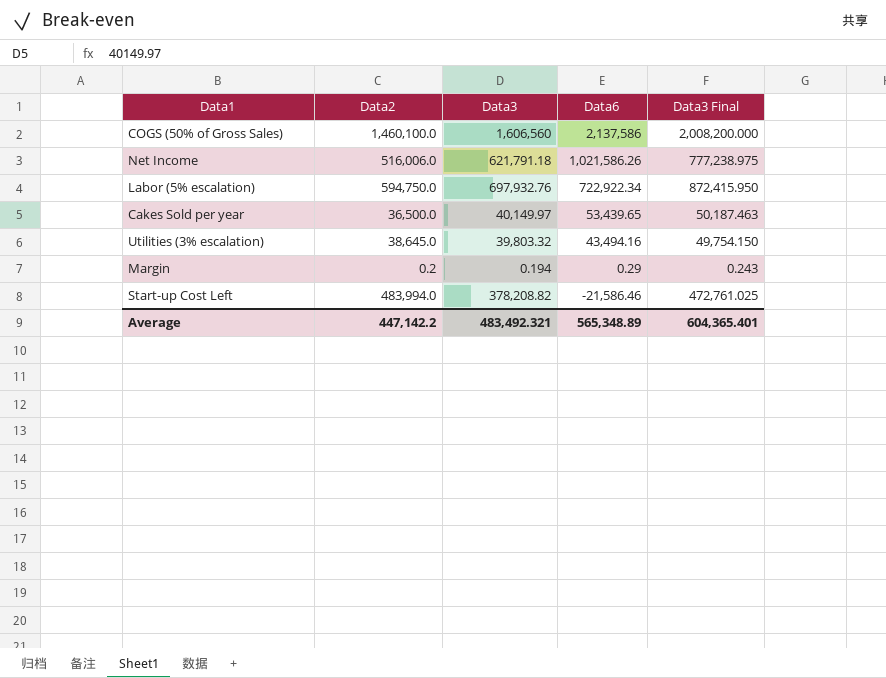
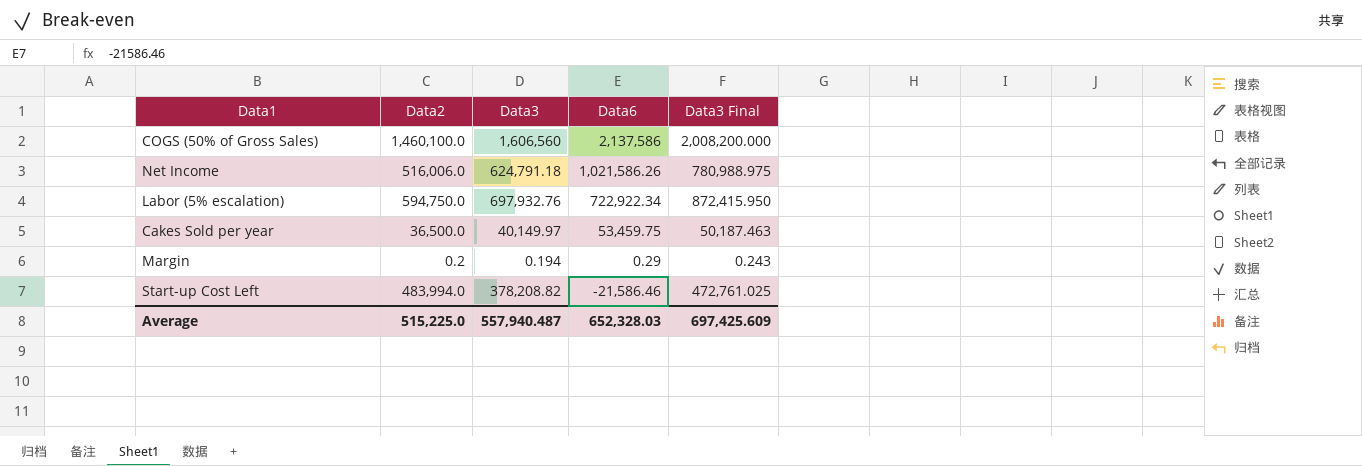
row Utilities (3% escalation): 38,645.0 | 39,803.32 | 43,494.16 | 49,754.150 -> none
Net Income | Data3: 621,791.18 -> 624,791.18
Net Income | Data3 Final: 777,238.975 -> 780,988.975
Cakes Sold per year | Data6: 53,439.65 -> 53,459.75
Average | Data2: 447,142.2 -> 515,225.0
Average | Data3: 483,492.321 -> 557,940.487
Average | Data6: 565,348.89 -> 652,328.03
Average | Data3 Final: 604,365.401 -> 697,425.609

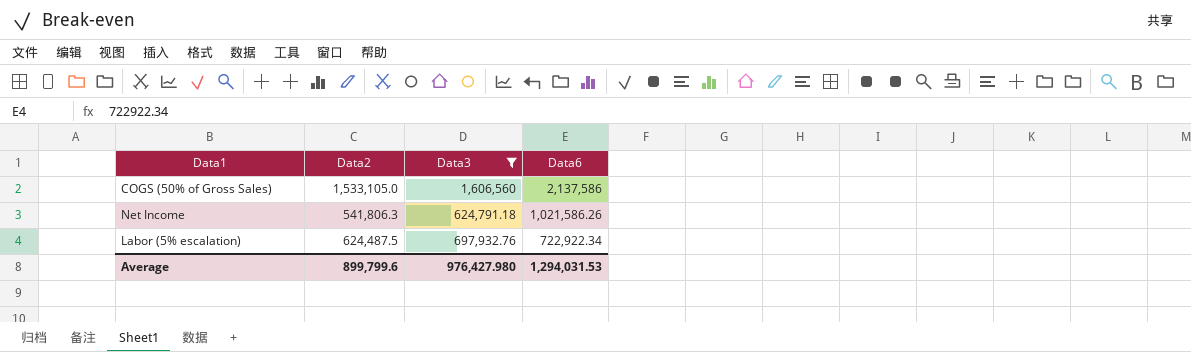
filter: none -> Data3 >= 624,791.18
column Data3 Final | formula: [Data3] * 1.25 -> none
COGS (50% of Gross Sales) | Data2: 1,460,100.0 -> 1,533,105.0
Net Income | Data2: 516,006.0 -> 541,806.3
Labor (5% escalation) | Data2: 594,750.0 -> 624,487.5
Average | Data2: 515,225.0 -> 899,799.6
Average | Data3: 557,940.487 -> 976,427.980
Average | Data6: 652,328.03 -> 1,294,031.53

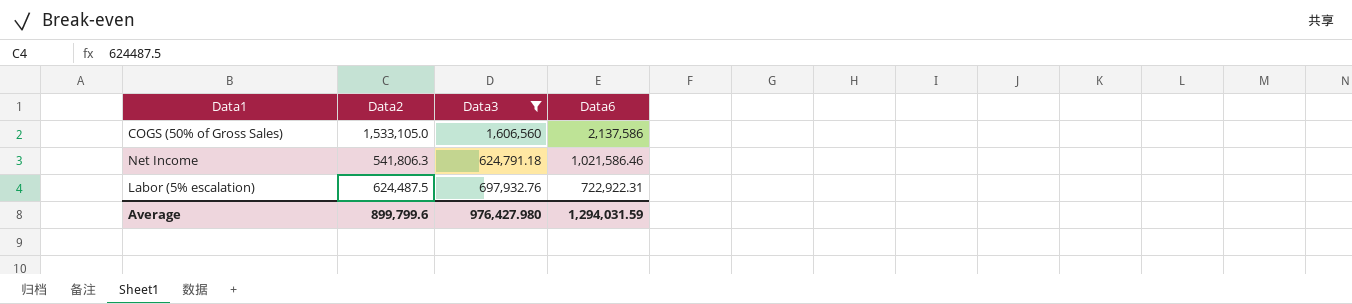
Net Income | Data6: 1,021,586.26 -> 1,021,586.46
Labor (5% escalation) | Data6: 722,922.34 -> 722,922.31
Average | Data6: 1,294,031.53 -> 1,294,031.59

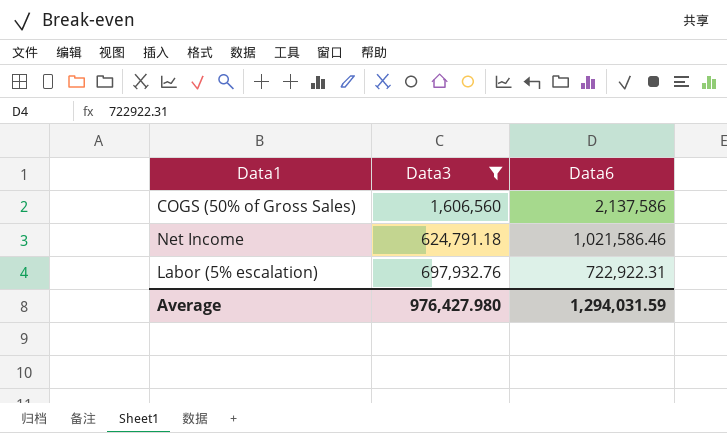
column Data2 | position: 2 -> none

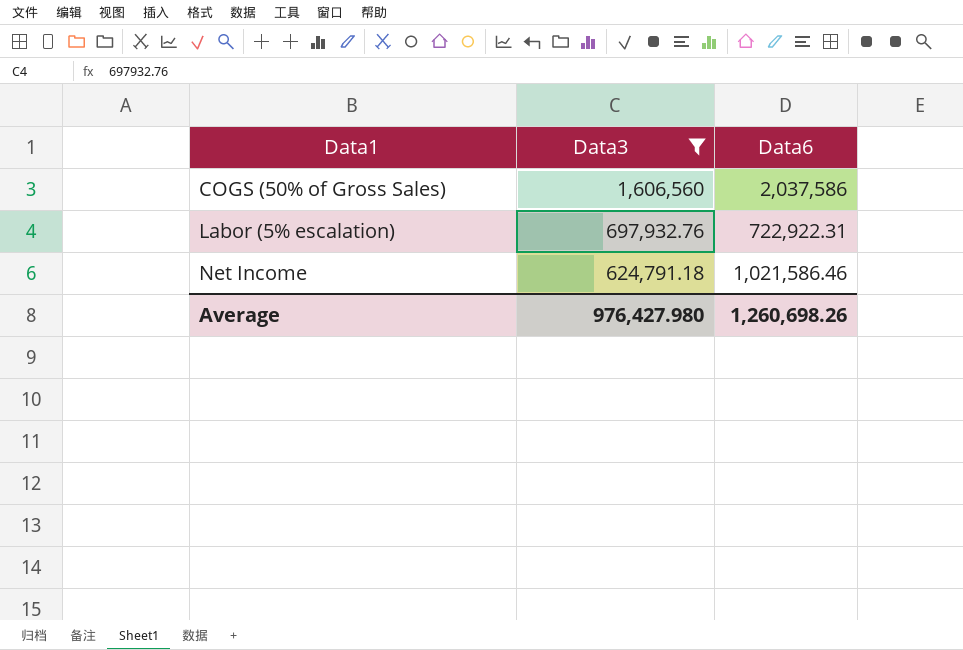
row order: Data6 descending -> Data1 ascending
COGS (50% of Gross Sales) | Data6: 2,137,586 -> 2,037,586
Average | Data6: 1,294,031.59 -> 1,260,698.26

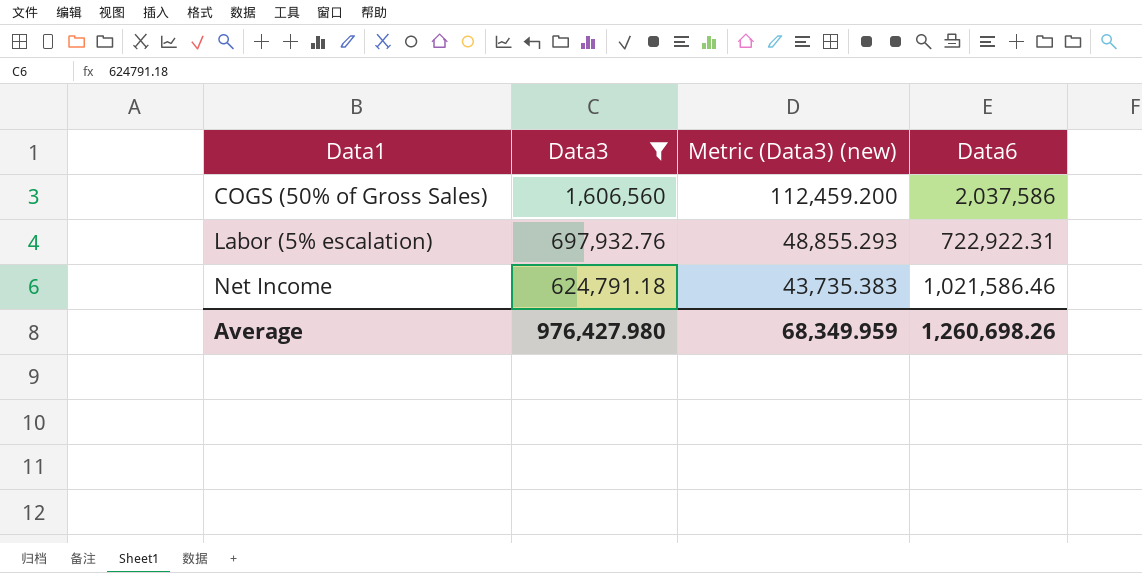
column Metric (Data3) (new) | formula: none -> [Data3] * 0.07

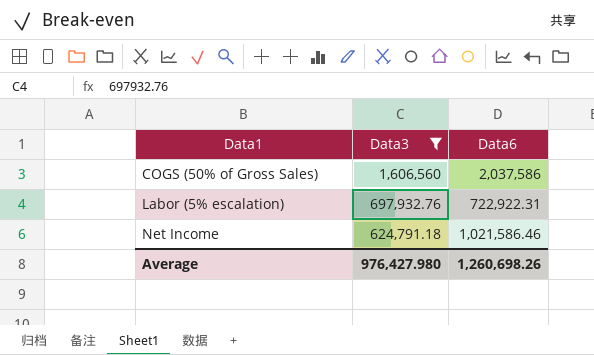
column Metric (Data3) (new) | formula: [Data3] * 0.07 -> none

